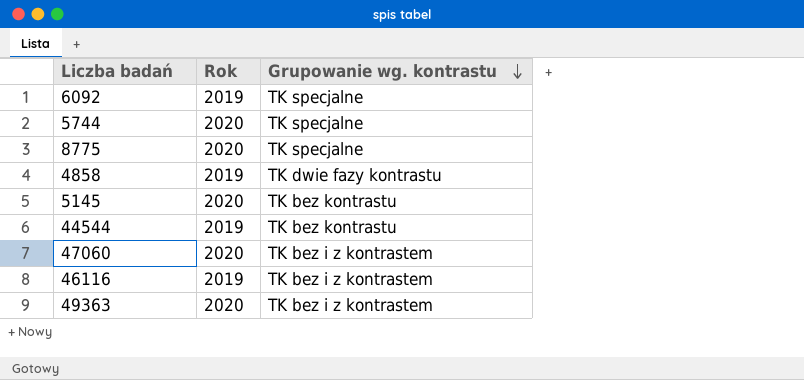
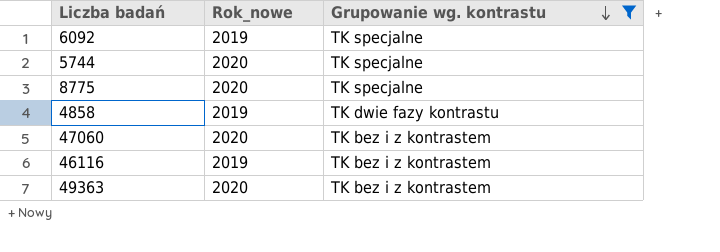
filter: none -> Grupowanie wg. kontrastu != TK bez kontrastu
column name: Rok -> Rok_nowe

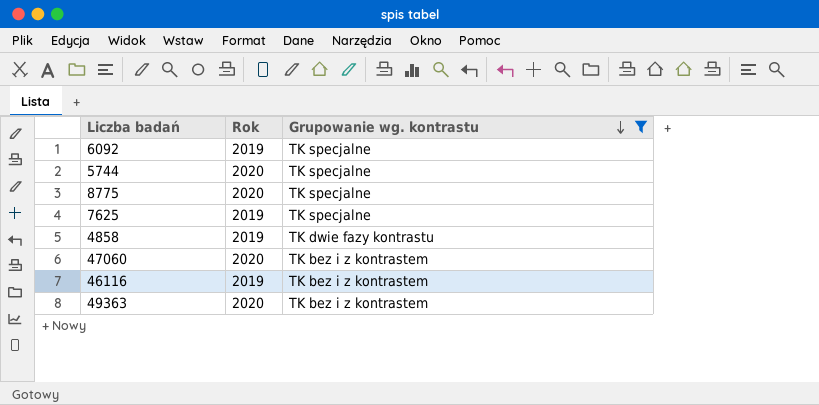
column name: Rok_nowe -> Rok
row 7625: none -> 2019 | TK specjalne

